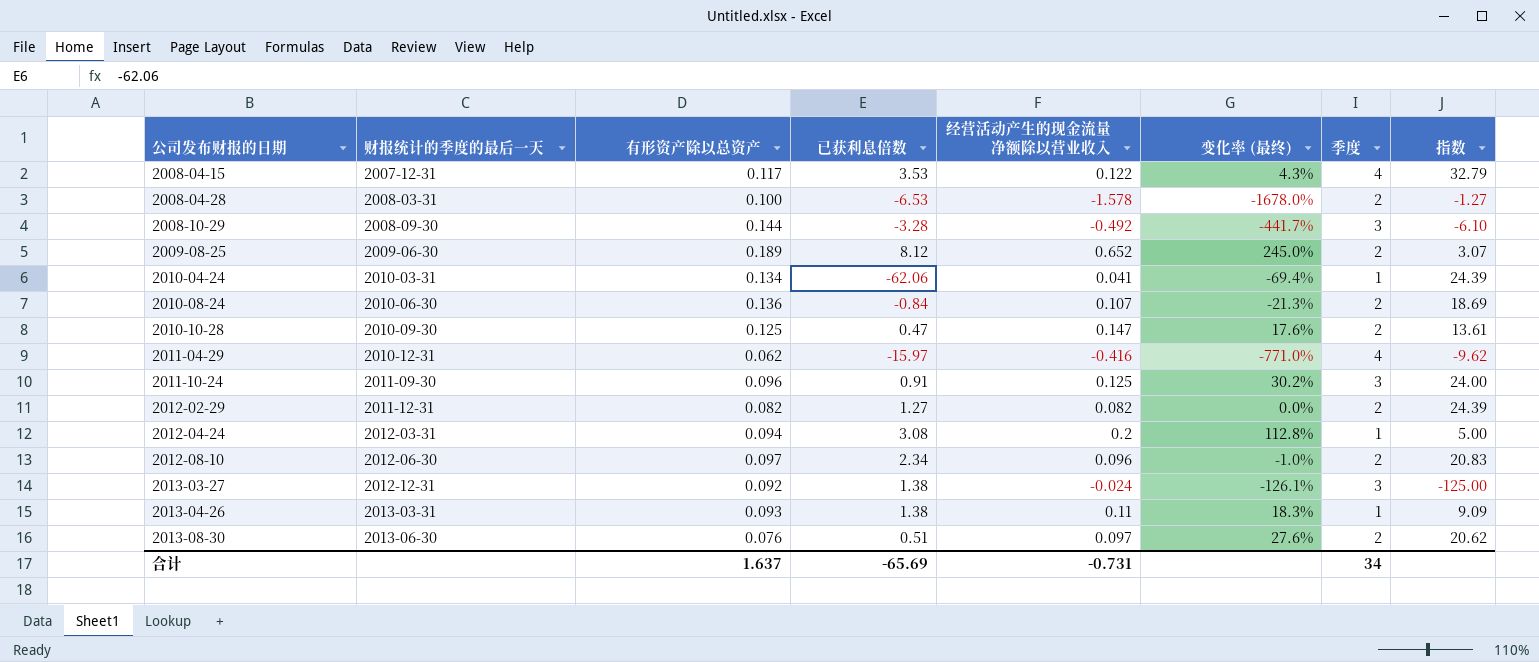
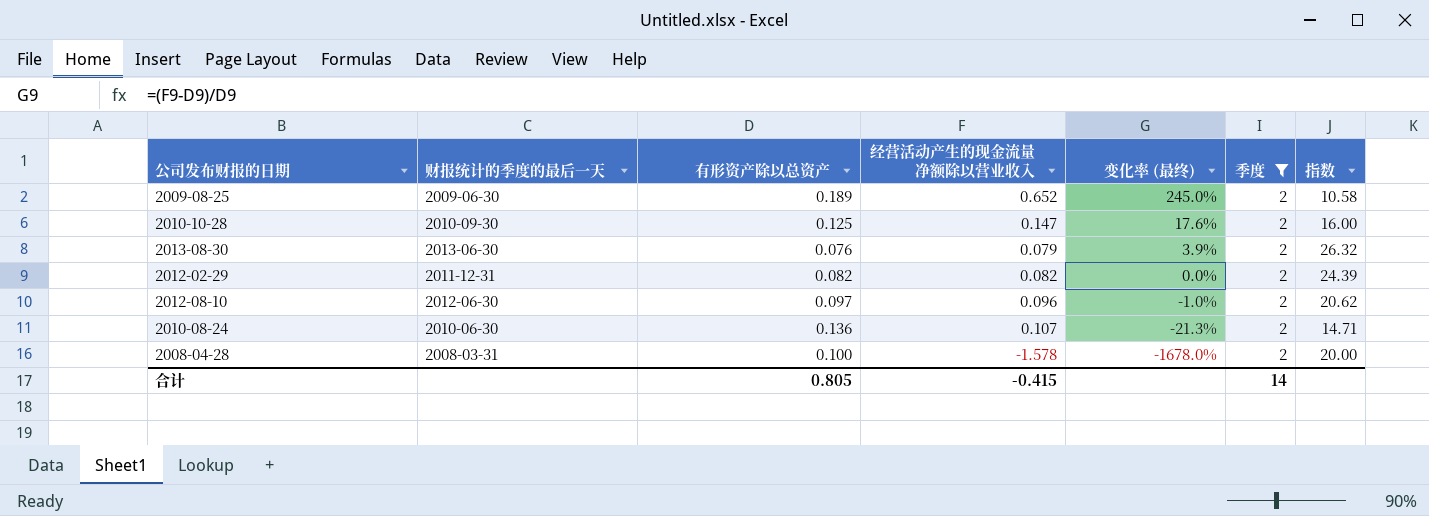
filter: none -> 季度 = 2
row order: 公司发布财报的日期 ascending -> 变化率 (最终) descending
column 已获利息倍数 | position: 4 -> none
column 指数 | formula: [季度] / [经营活动产生的现金流量净额除以营业收入] -> [季度] / [有形资产除以总资产]
2013-08-30 | 经营活动产生的现金流量净额除以营业收入: 0.097 -> 0.079
2013-08-30 | 变化率 (最终): 27.6% -> 3.9%
合计 | 有形资产除以总资产: 1.637 -> 0.805
合计 | 经营活动产生的现金流量净额除以营业收入: -0.731 -> -0.415
合计 | 季度: 34 -> 14

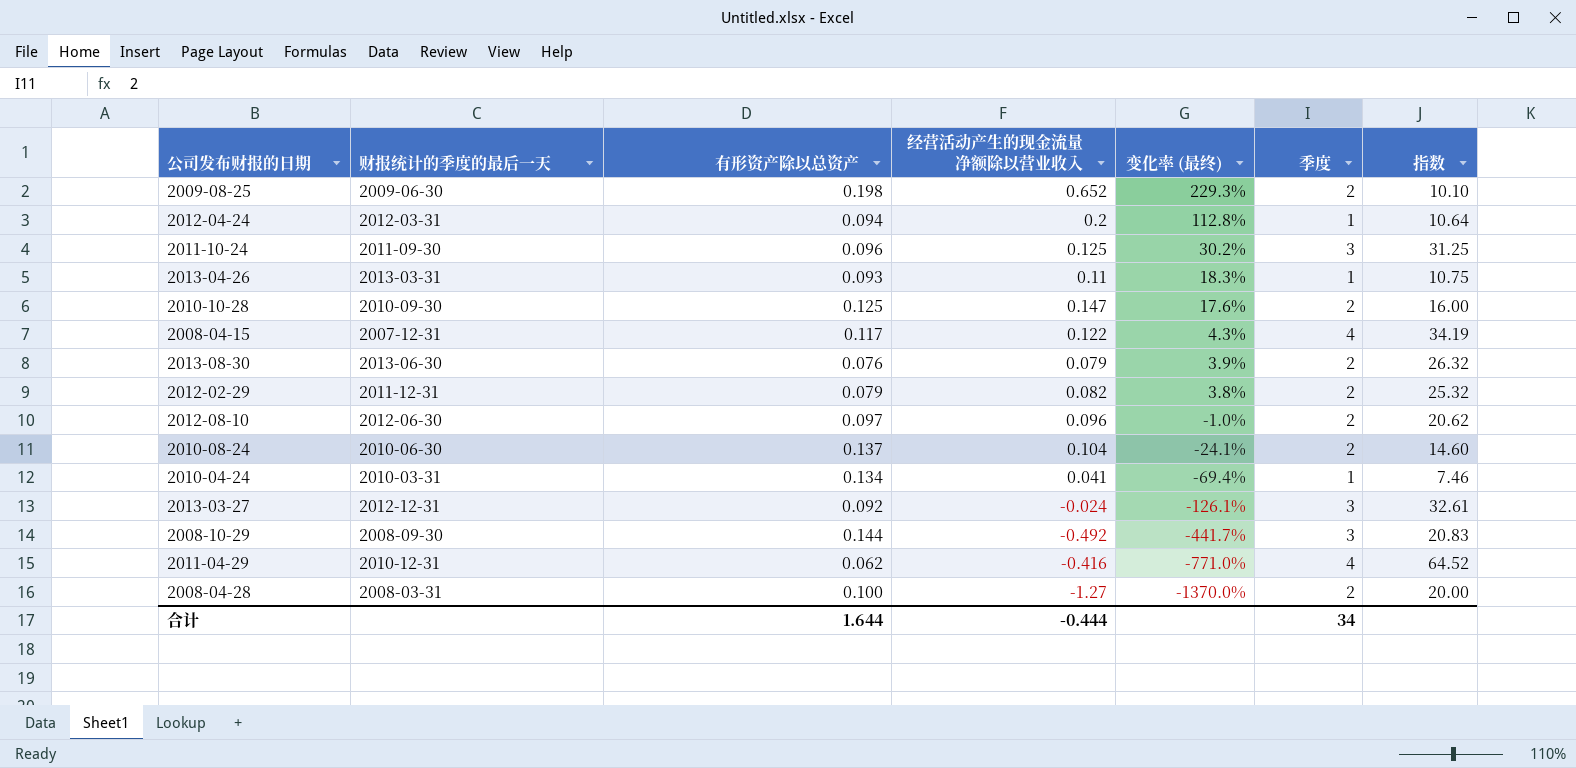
filter: 季度 = 2 -> none
2009-08-25 | 有形资产除以总资产: 0.189 -> 0.198
2009-08-25 | 变化率 (最终): 245.0% -> 229.3%
2009-08-25 | 指数: 10.58 -> 10.10
2012-02-29 | 有形资产除以总资产: 0.082 -> 0.079
2012-02-29 | 变化率 (最终): 0.0% -> 3.8%
2012-02-29 | 指数: 24.39 -> 25.32
2010-08-24 | 有形资产除以总资产: 0.136 -> 0.137
2010-08-24 | 经营活动产生的现金流量净额除以营业收入: 0.107 -> 0.104
2010-08-24 | 变化率 (最终): -21.3% -> -24.1%
2010-08-24 | 指数: 14.71 -> 14.60
2008-04-28 | 经营活动产生的现金流量净额除以营业收入: -1.578 -> -1.27
2008-04-28 | 变化率 (最终): -1678.0% -> -1370.0%
合计 | 有形资产除以总资产: 0.805 -> 1.644
合计 | 经营活动产生的现金流量净额除以营业收入: -0.415 -> -0.444
合计 | 季度: 14 -> 34

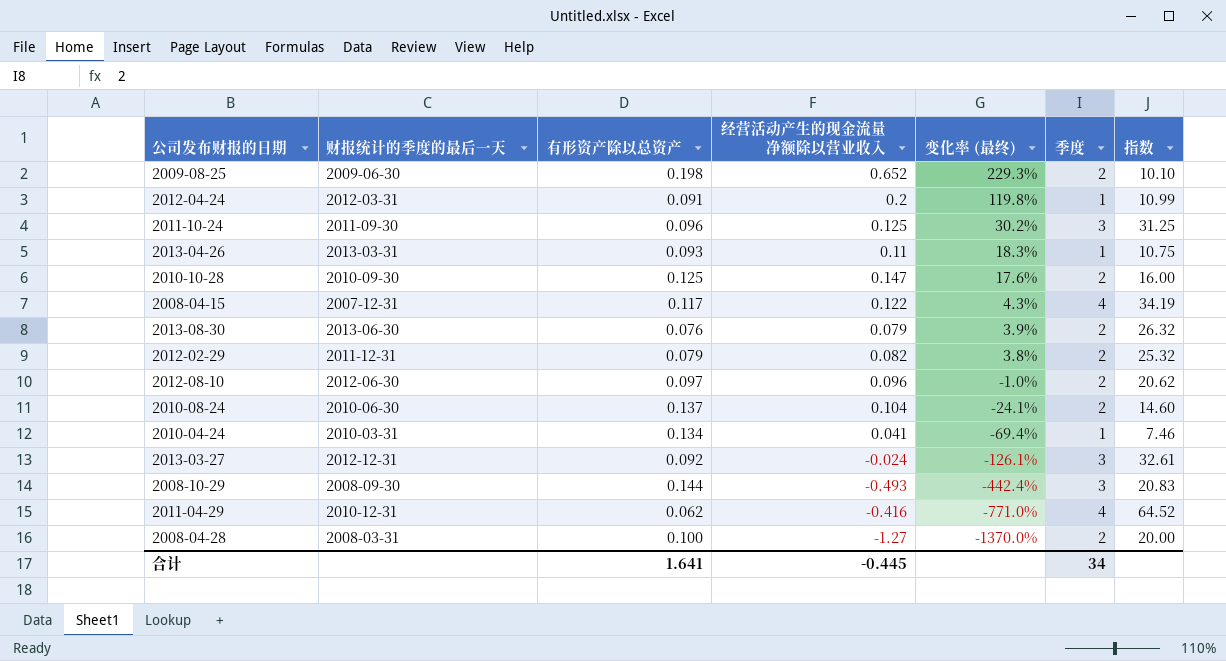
2012-04-24 | 有形资产除以总资产: 0.094 -> 0.091
2012-04-24 | 变化率 (最终): 112.8% -> 119.8%
2012-04-24 | 指数: 10.64 -> 10.99
2008-10-29 | 经营活动产生的现金流量净额除以营业收入: -0.492 -> -0.493
2008-10-29 | 变化率 (最终): -441.7% -> -442.4%
合计 | 有形资产除以总资产: 1.644 -> 1.641
合计 | 经营活动产生的现金流量净额除以营业收入: -0.444 -> -0.445

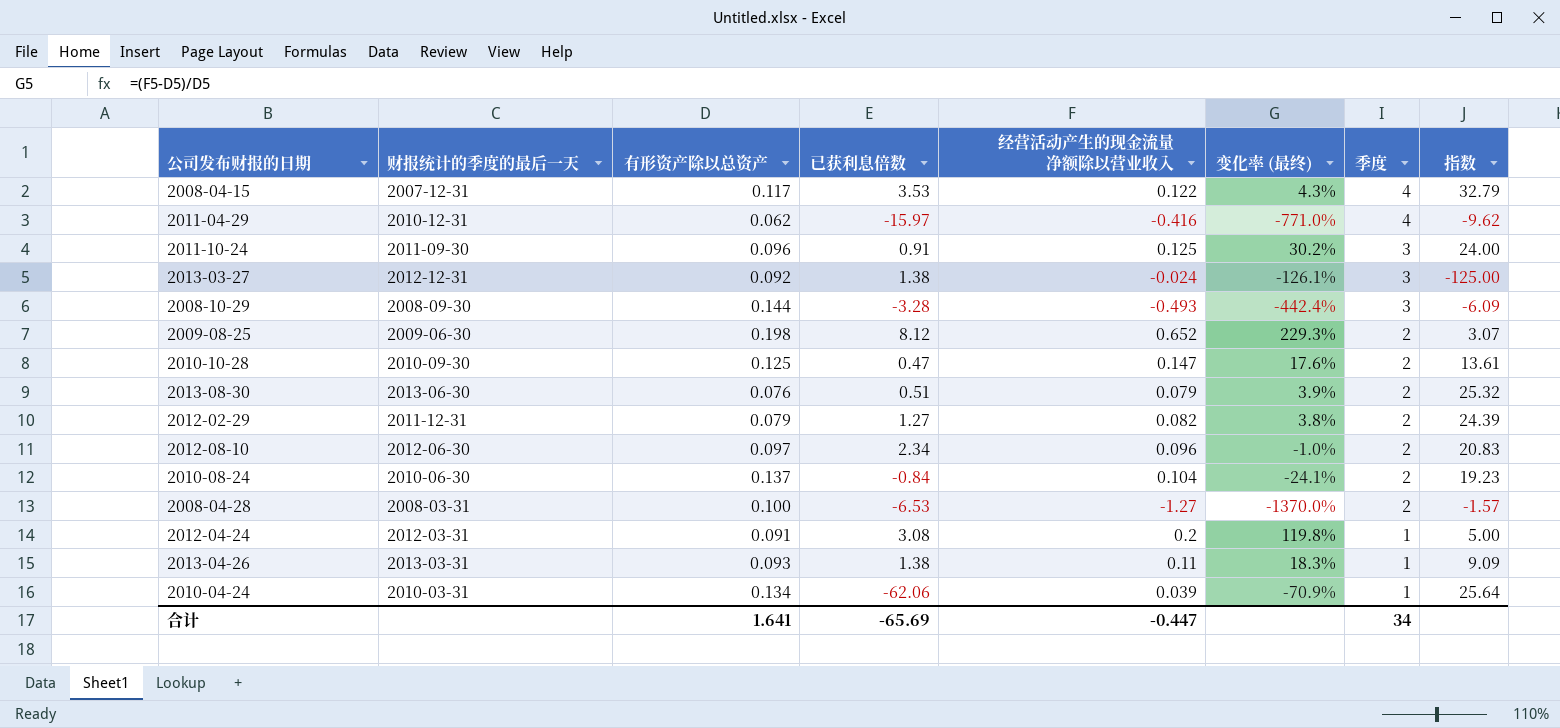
row order: 变化率 (最终) descending -> 季度 descending
column 已获利息倍数 | position: none -> 4
column 指数 | formula: [季度] / [有形资产除以总资产] -> [季度] / [经营活动产生的现金流量净额除以营业收入]
2010-04-24 | 经营活动产生的现金流量净额除以营业收入: 0.041 -> 0.039
2010-04-24 | 变化率 (最终): -69.4% -> -70.9%
合计 | 经营活动产生的现金流量净额除以营业收入: -0.445 -> -0.447

